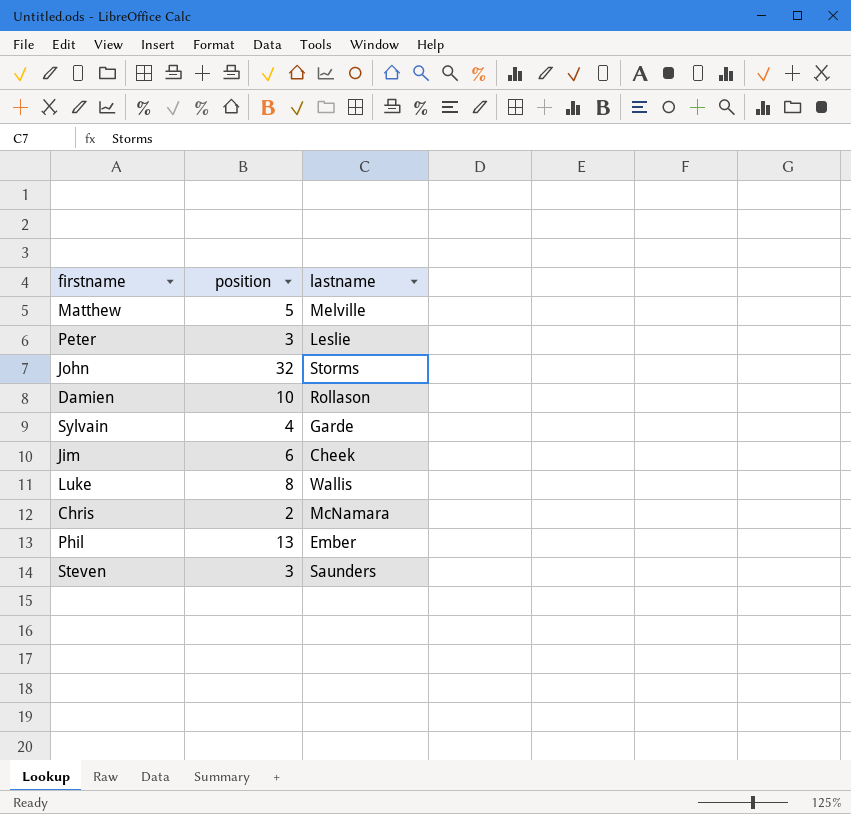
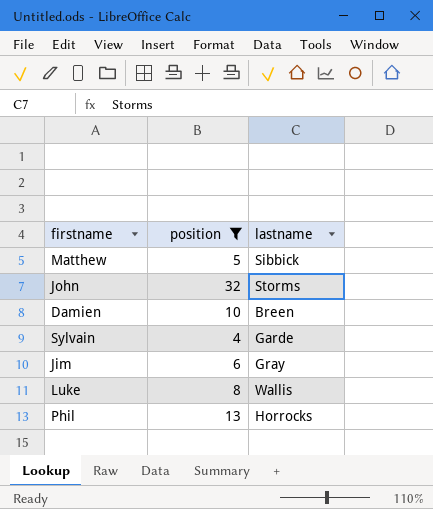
filter: none -> position >= 4
Matthew | lastname: Melville -> Sibbick
Damien | lastname: Rollason -> Breen
Jim | lastname: Cheek -> Gray
Phil | lastname: Ember -> Horrocks

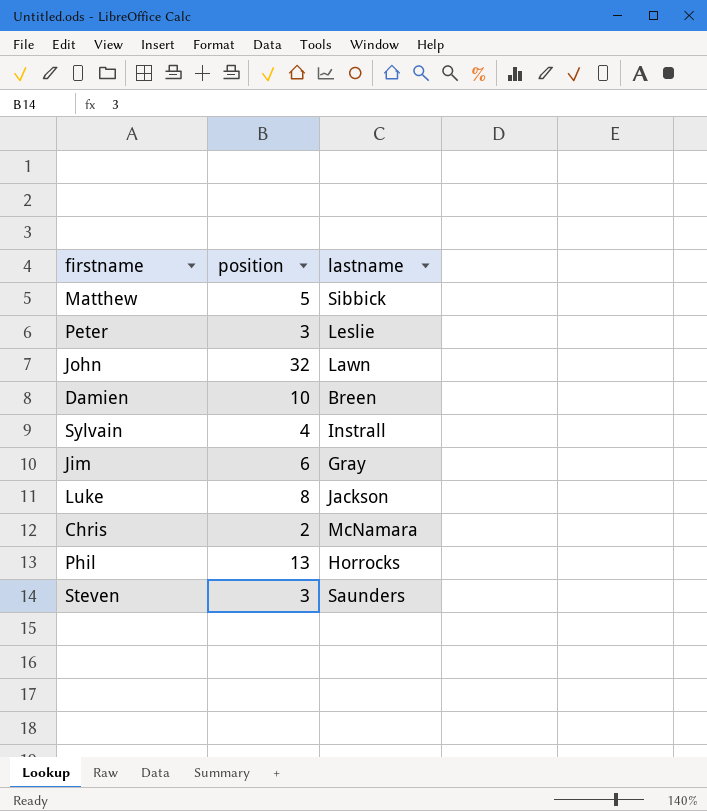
filter: position >= 4 -> none
John | lastname: Storms -> Lawn
Sylvain | lastname: Garde -> Instrall
Luke | lastname: Wallis -> Jackson

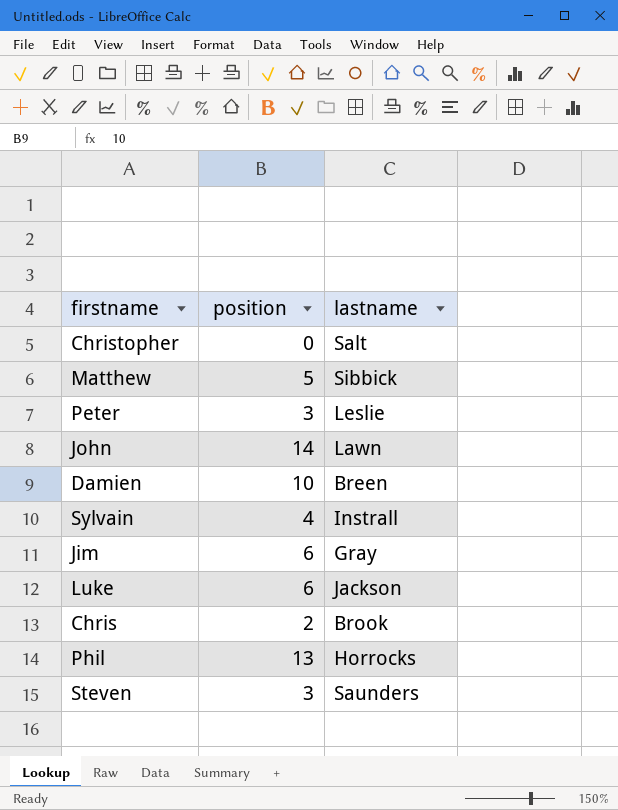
row Christopher: none -> 0 | Salt
John | position: 32 -> 14
Luke | position: 8 -> 6
Chris | lastname: McNamara -> Brook

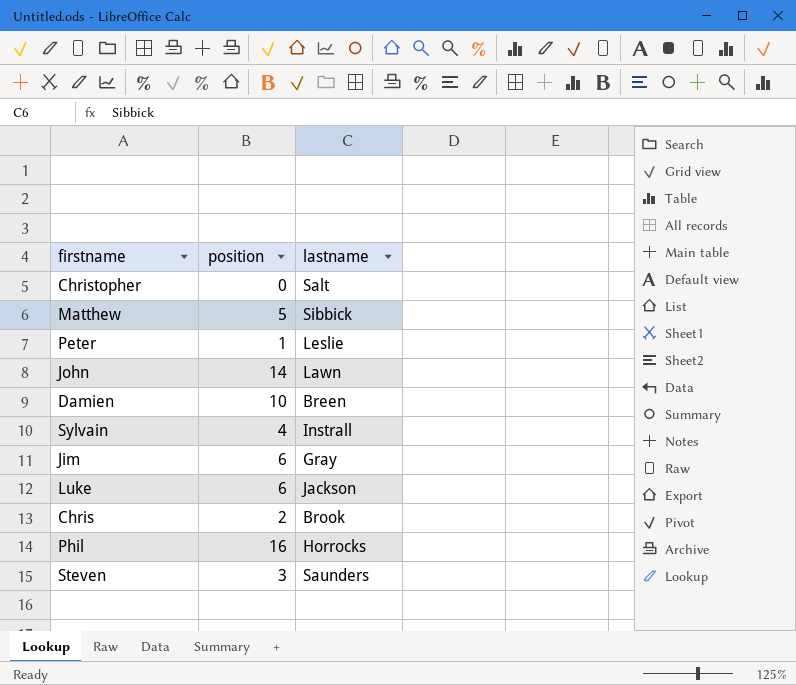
Peter | position: 3 -> 1
Phil | position: 13 -> 16

